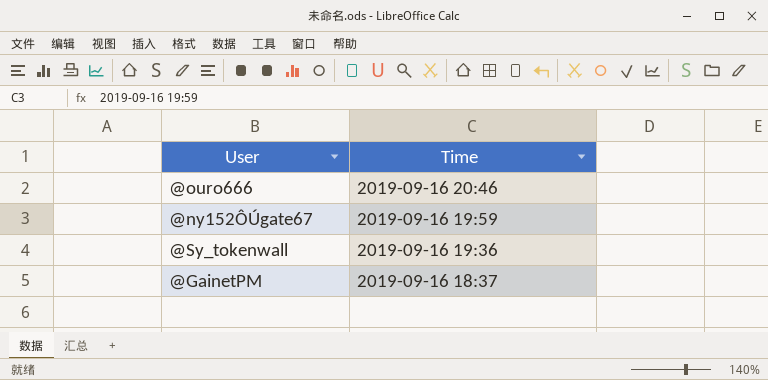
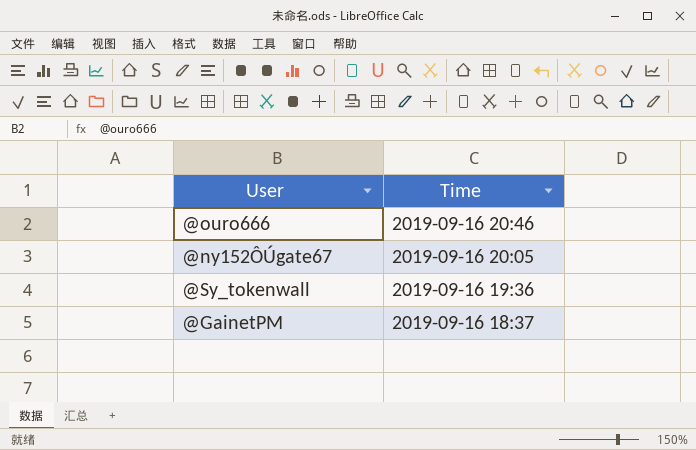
@ny152ÔÚgate67 | Time: 2019-09-16 19:59 -> 2019-09-16 20:05

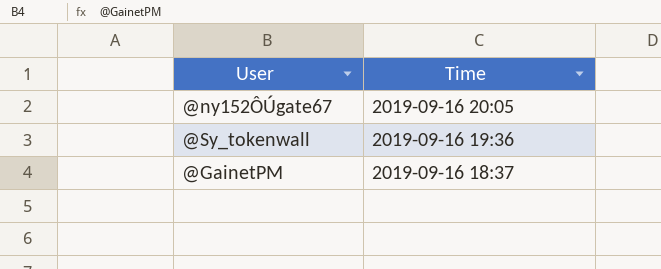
row @ouro666: 2019-09-16 20:46 -> none

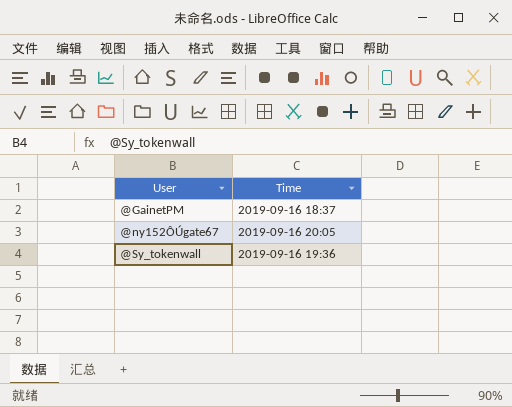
row order: Time descending -> User ascending

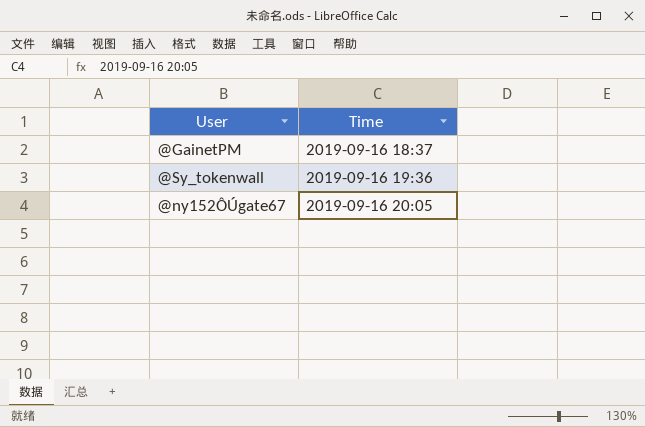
row order: User ascending -> Time ascending

